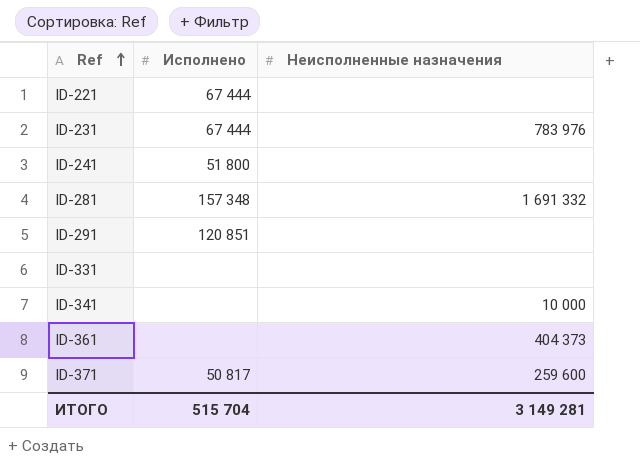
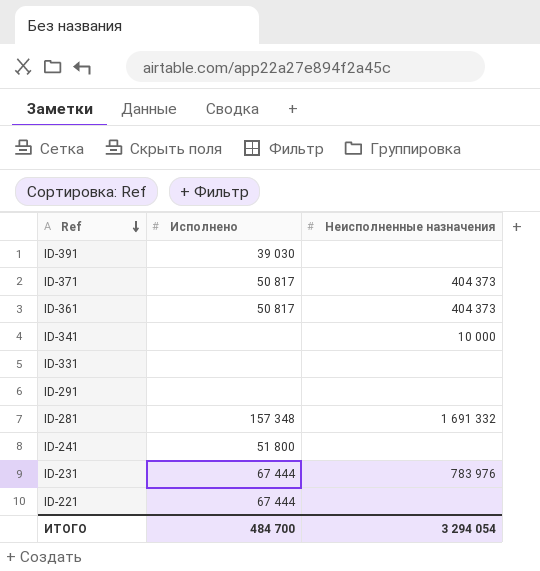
row order: Ref ascending -> Ref descending
row ID-391: none -> 39 030 | none
ID-371 | Неисполненные назначения: 259 600 -> 404 373
ID-361 | Исполнено: none -> 50 817
ID-291 | Исполнено: 120 851 -> none
ИТОГО | Исполнено: 515 704 -> 484 700
ИТОГО | Неисполненные назначения: 3 149 281 -> 3 294 054

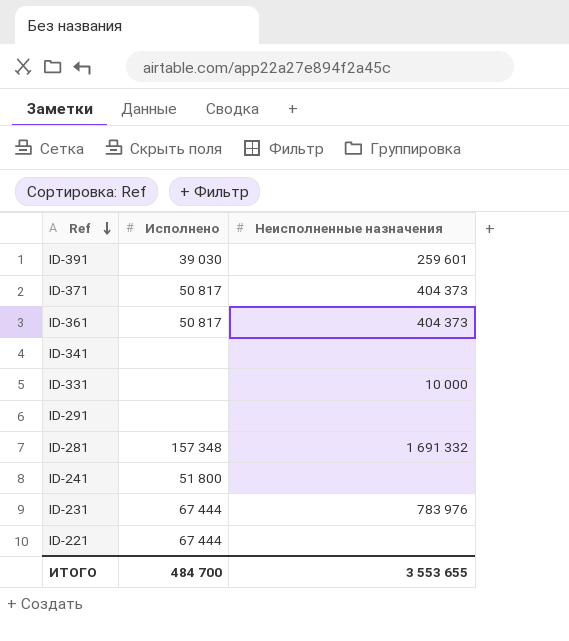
ID-391 | Неисполненные назначения: none -> 259 601
ID-341 | Неисполненные назначения: 10 000 -> none
ID-331 | Неисполненные назначения: none -> 10 000
ИТОГО | Неисполненные назначения: 3 294 054 -> 3 553 655

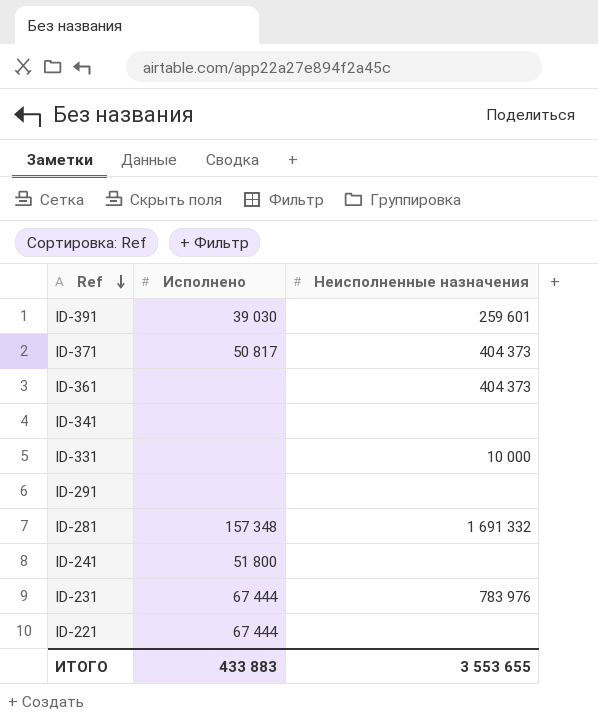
ID-361 | Исполнено: 50 817 -> none
ИТОГО | Исполнено: 484 700 -> 433 883

